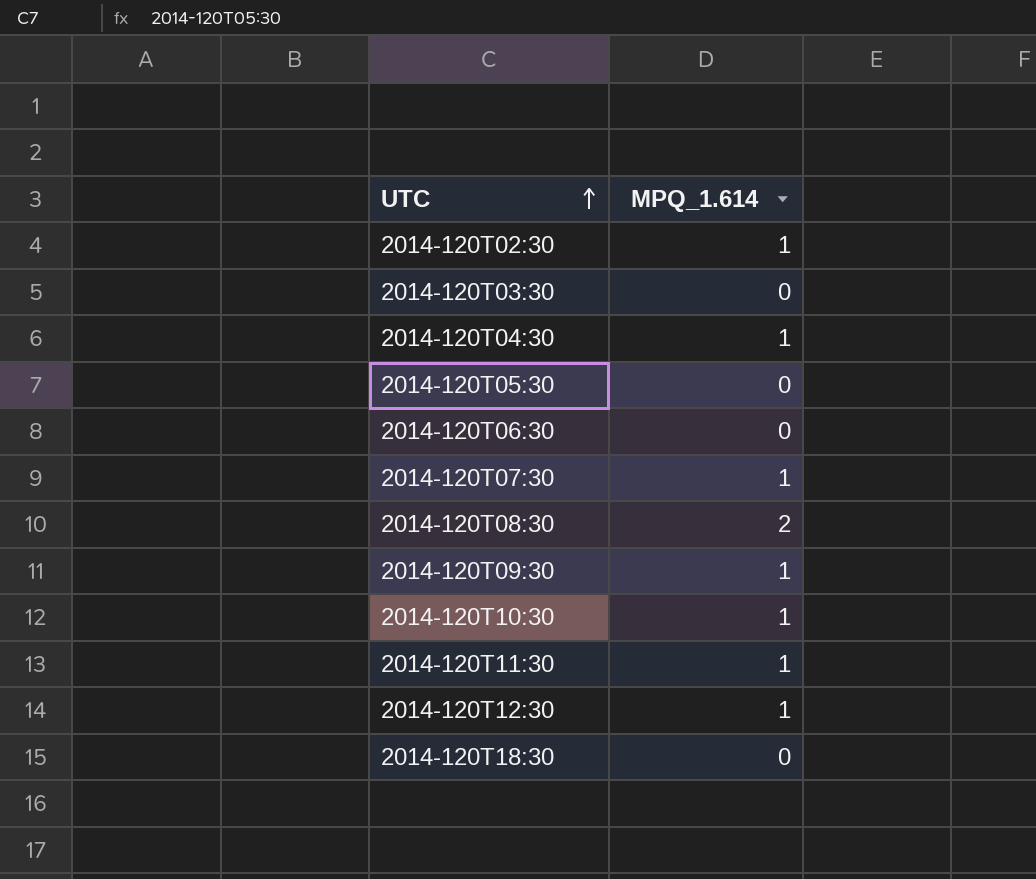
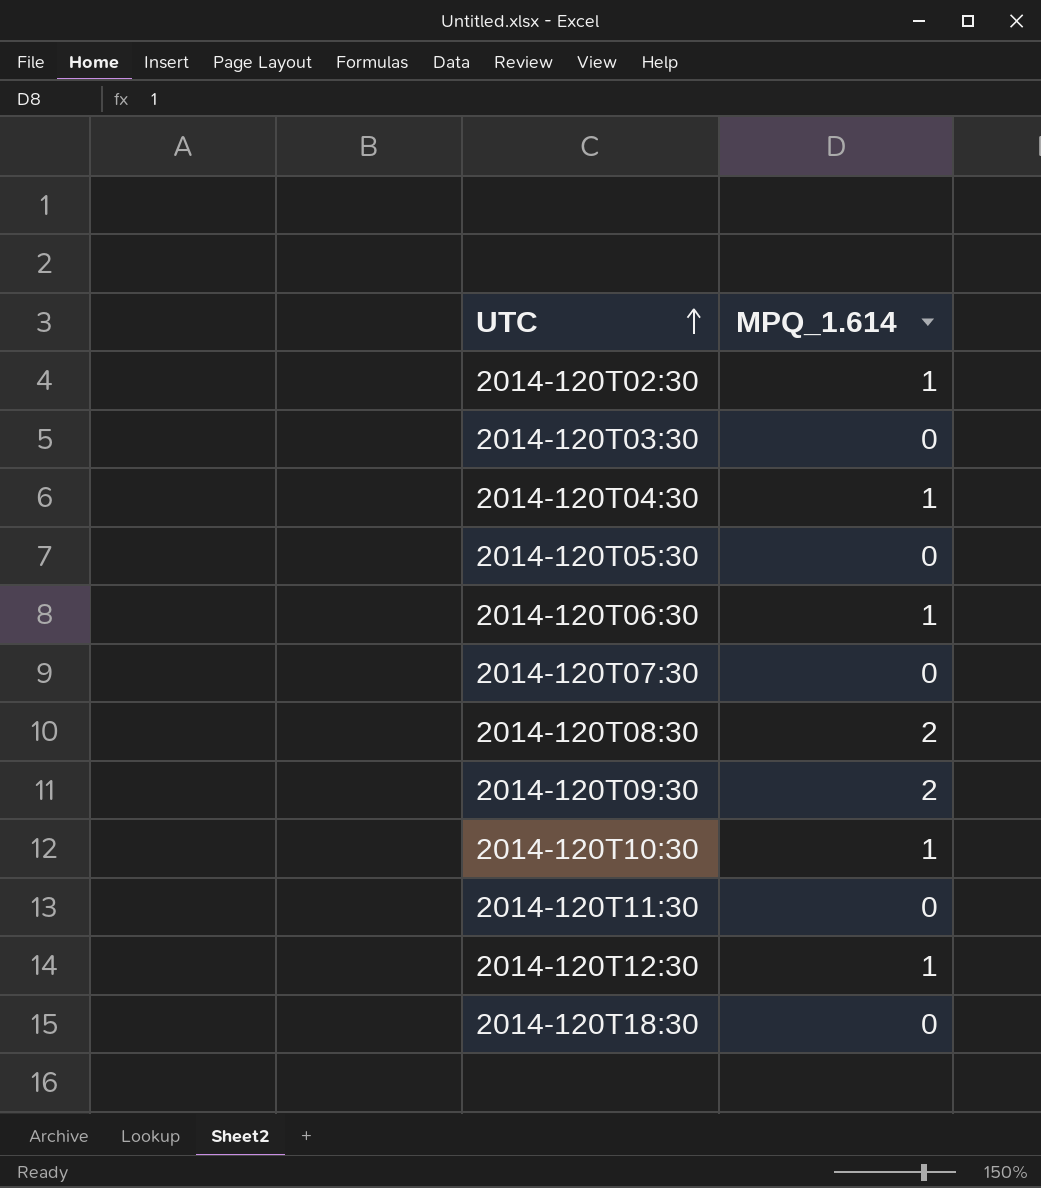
2014-120T06:30 | MPQ_1.614: 0 -> 1
2014-120T07:30 | MPQ_1.614: 1 -> 0
2014-120T09:30 | MPQ_1.614: 1 -> 2
2014-120T11:30 | MPQ_1.614: 1 -> 0

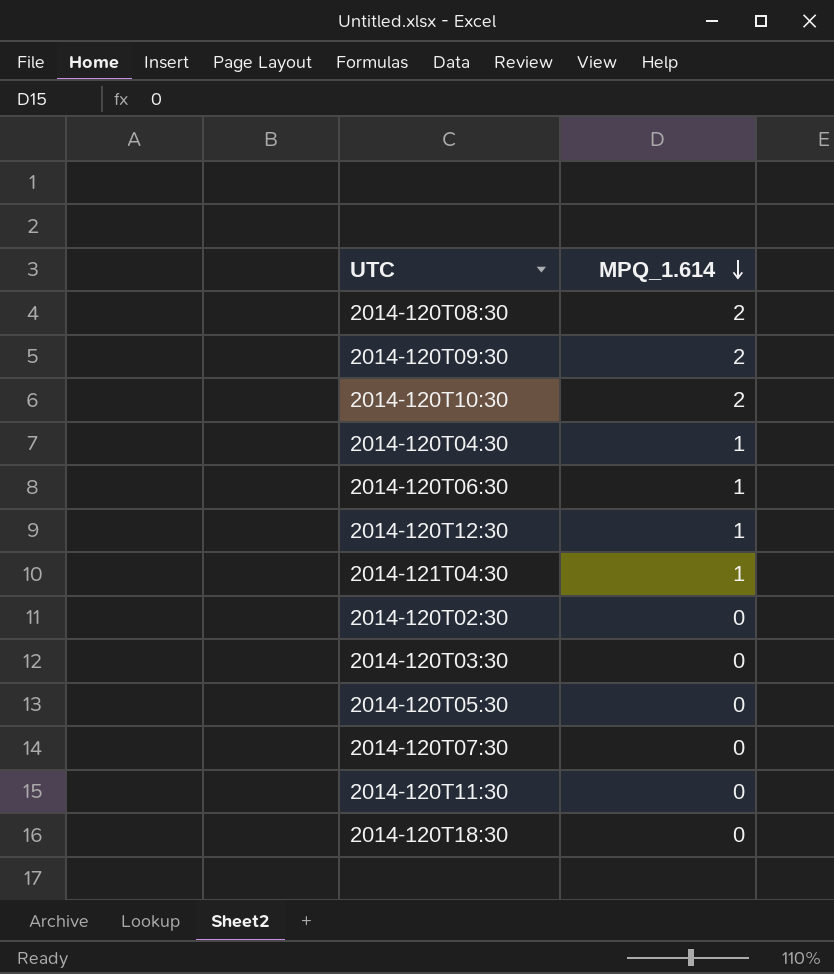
row order: UTC ascending -> MPQ_1.614 descending
2014-120T10:30 | MPQ_1.614: 1 -> 2
row 2014-121T04:30: none -> 1
2014-120T02:30 | MPQ_1.614: 1 -> 0

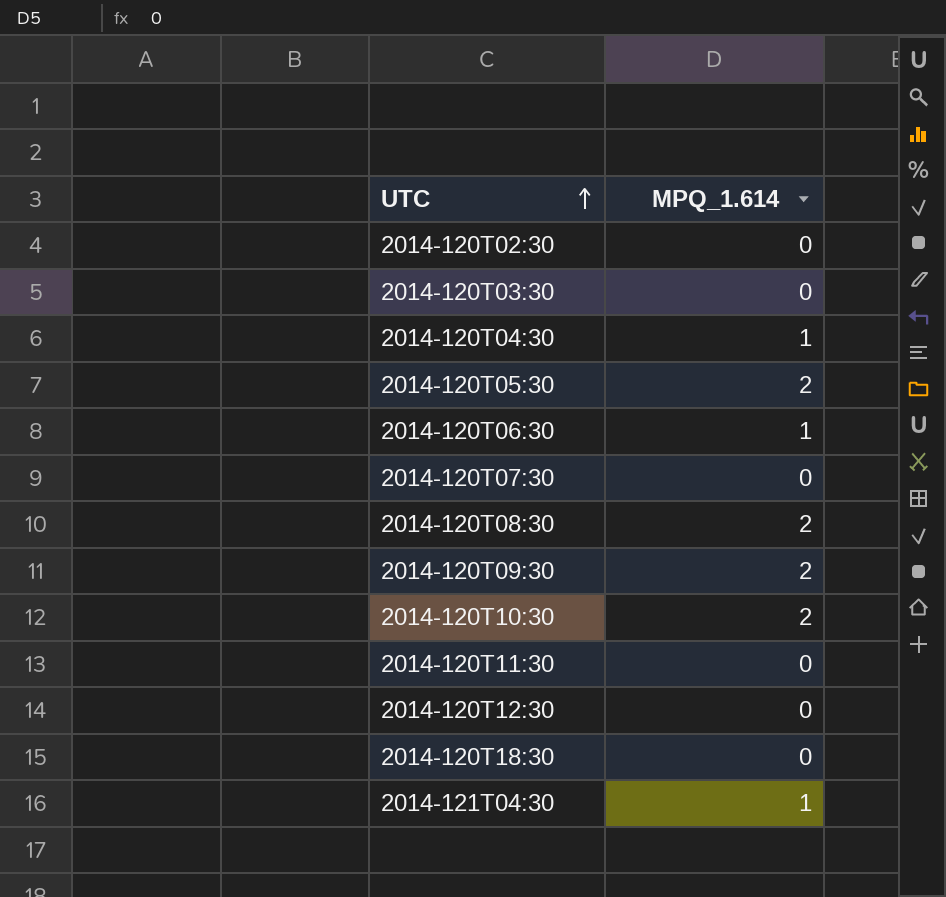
row order: MPQ_1.614 descending -> UTC ascending
2014-120T05:30 | MPQ_1.614: 0 -> 2
2014-120T12:30 | MPQ_1.614: 1 -> 0

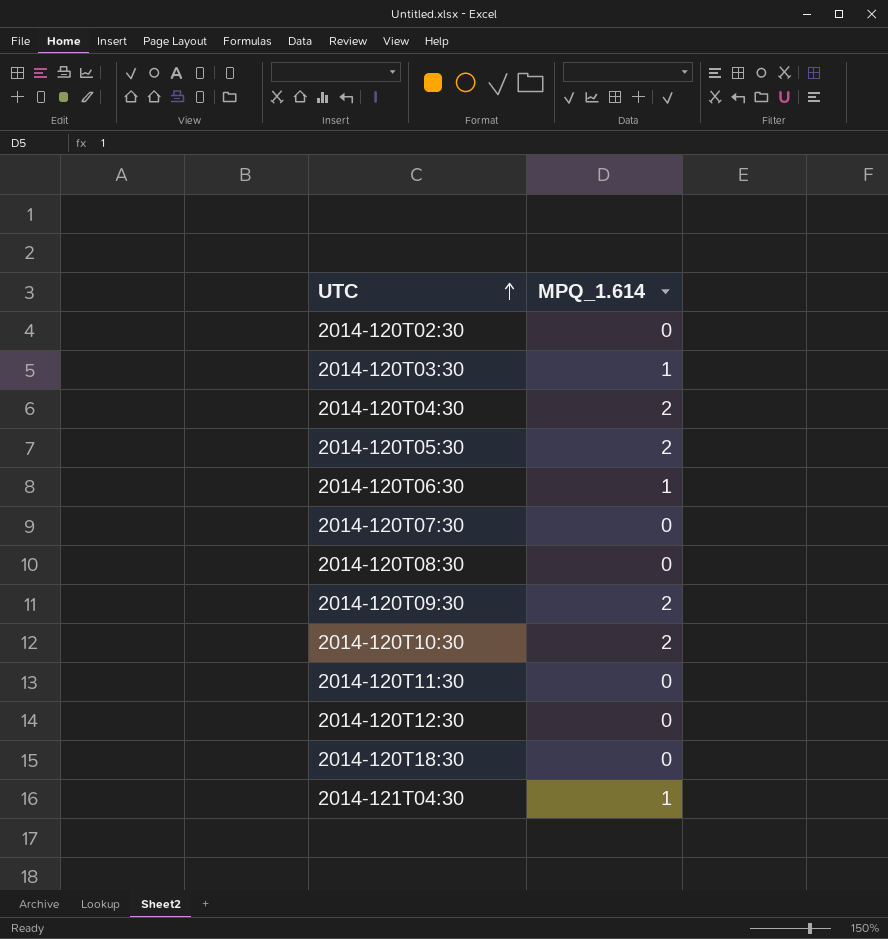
2014-120T03:30 | MPQ_1.614: 0 -> 1
2014-120T04:30 | MPQ_1.614: 1 -> 2
2014-120T08:30 | MPQ_1.614: 2 -> 0

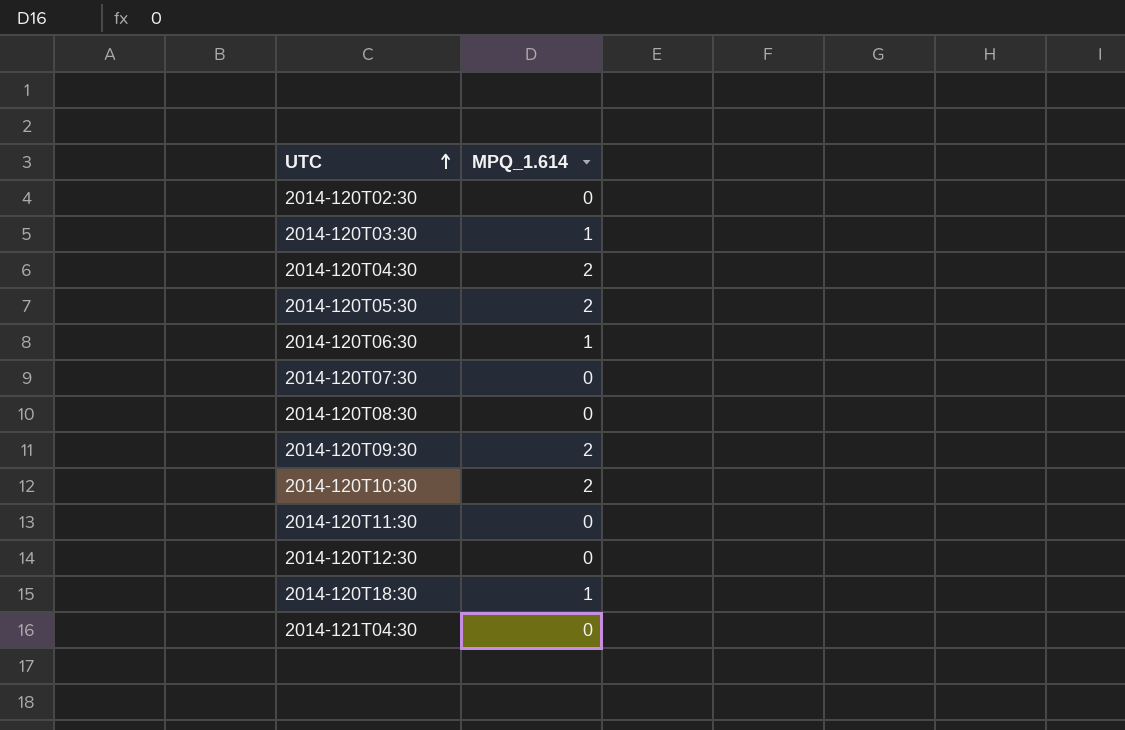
2014-120T18:30 | MPQ_1.614: 0 -> 1
2014-121T04:30 | MPQ_1.614: 1 -> 0

